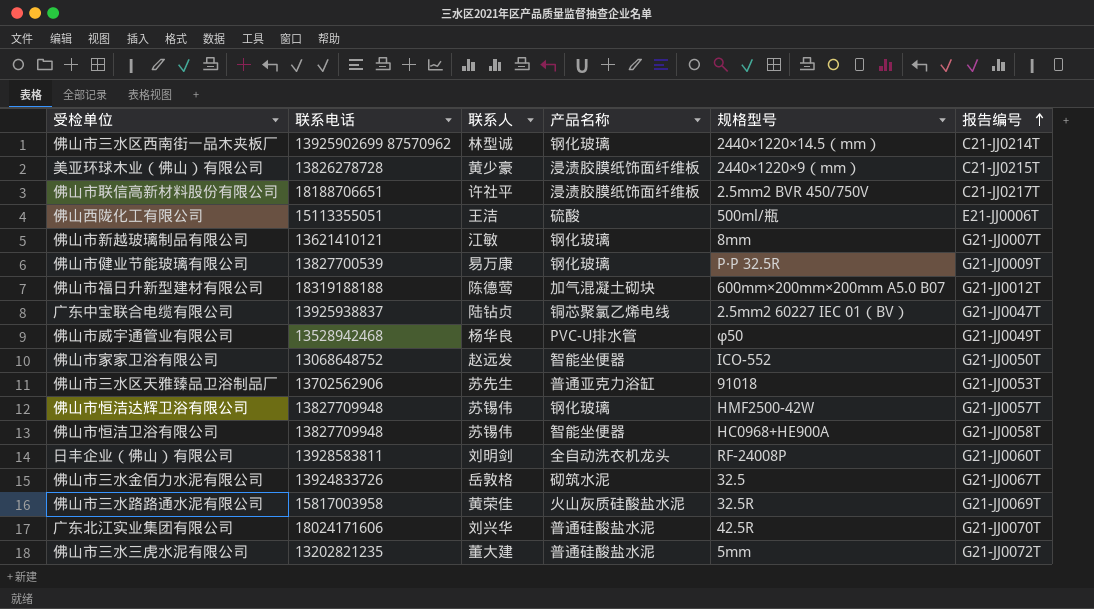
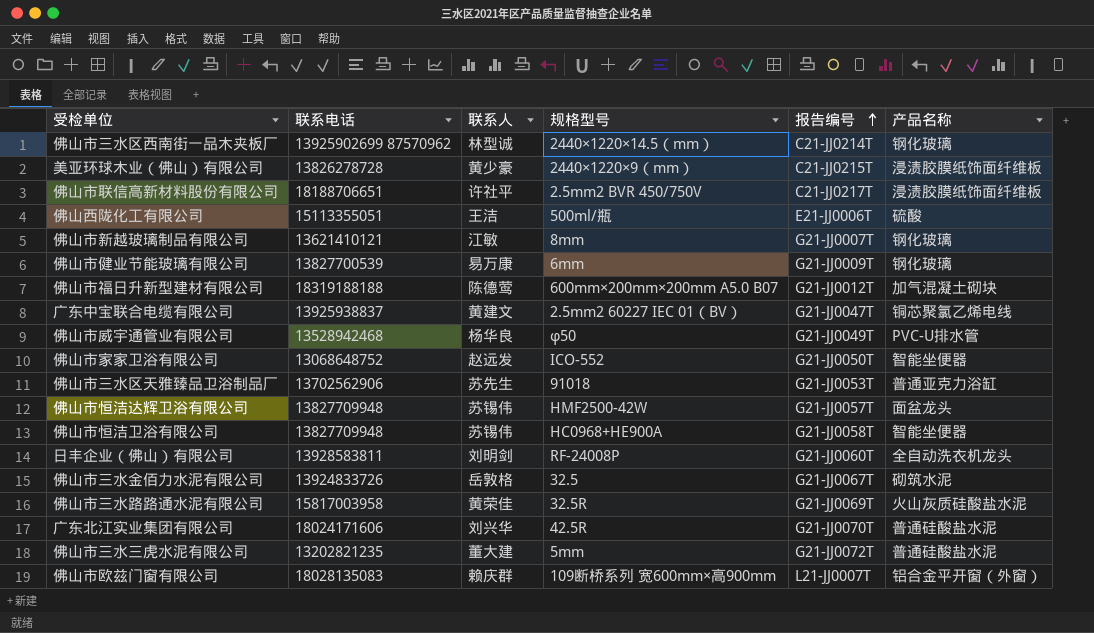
column 产品名称 | position: 4 -> 6
佛山市健业节能玻璃有限公司 | 规格型号: P·P 32.5R -> 6mm
广东中宝联合电缆有限公司 | 联系人: 陆钻贞 -> 黄建文
佛山市恒洁达辉卫浴有限公司 | 产品名称: 钢化玻璃 -> 面盆龙头
row 佛山市欧兹门窗有限公司: none -> 18028135083 | 赖庆群 | 109断桥系列 宽600mm×高900mm | L21-JJ0007T | 铝合金平开窗（外窗）

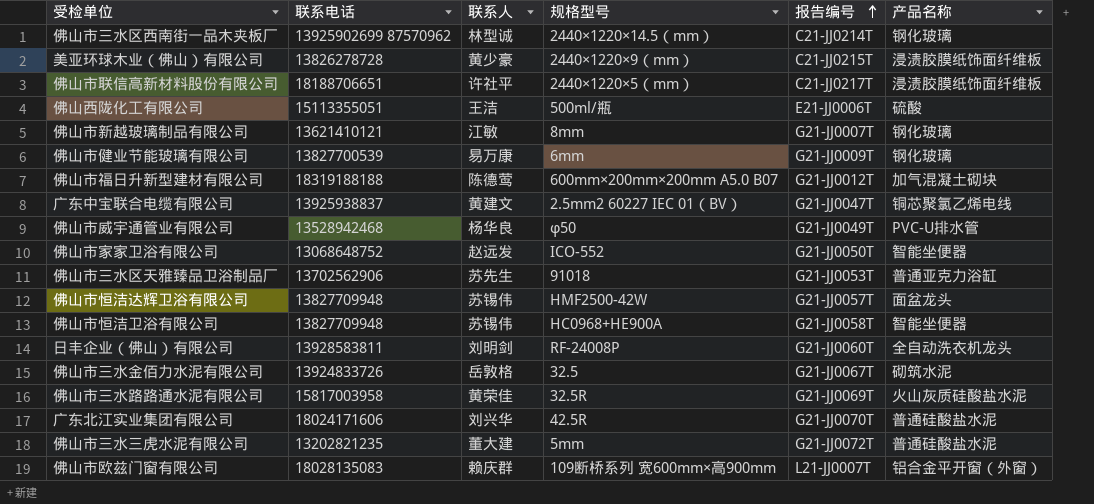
佛山市联信高新材料股份有限公司 | 规格型号: 2.5mm2 BVR 450/750V -> 2440×1220×5（mm）

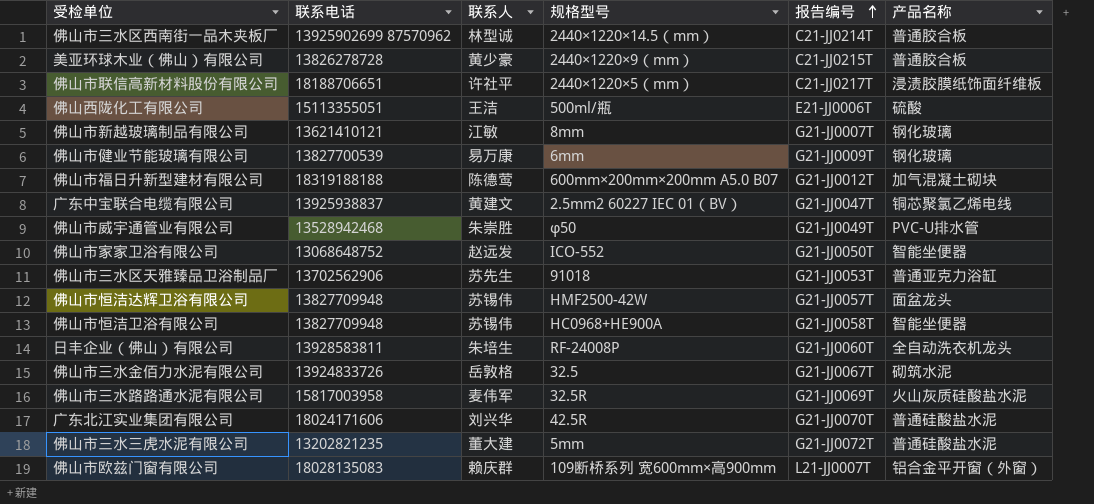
佛山市三水区西南街一品木夹板厂 | 产品名称: 钢化玻璃 -> 普通胶合板
美亚环球木业（佛山）有限公司 | 产品名称: 浸渍胶膜纸饰面纤维板 -> 普通胶合板
佛山市威宇通管业有限公司 | 联系人: 杨华良 -> 朱崇胜
日丰企业（佛山）有限公司 | 联系人: 刘明剑 -> 朱培生
佛山市三水路路通水泥有限公司 | 联系人: 黄荣佳 -> 麦伟军

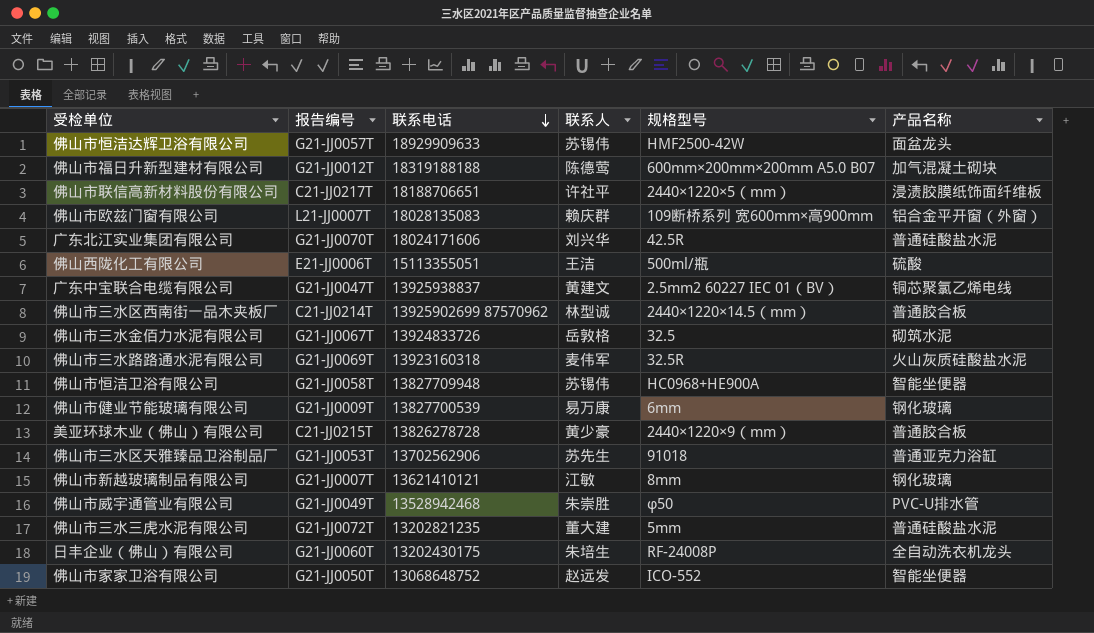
row order: 报告编号 ascending -> 联系电话 descending
column 报告编号 | position: 5 -> 2
佛山市恒洁达辉卫浴有限公司 | 联系电话: 13827709948 -> 18929909633
佛山市三水路路通水泥有限公司 | 联系电话: 15817003958 -> 13923160318
日丰企业（佛山）有限公司 | 联系电话: 13928583811 -> 13202430175

